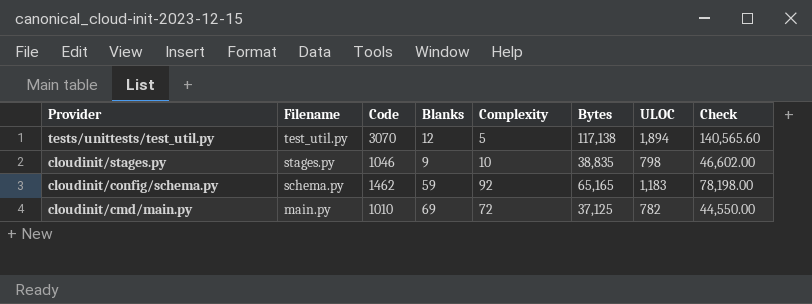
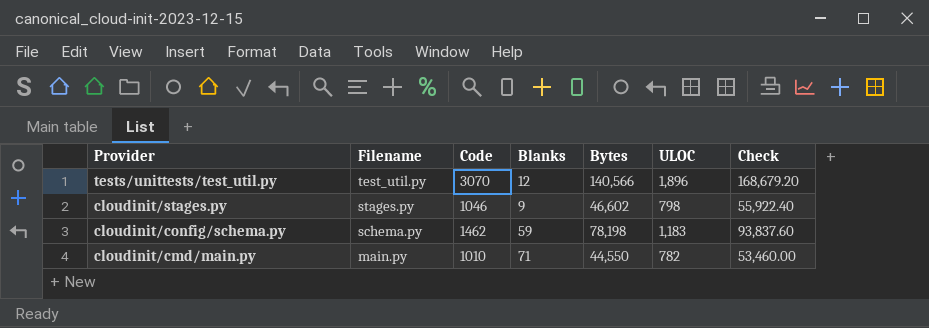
column Complexity | position: 5 -> none
tests/unittests/test_util.py | Bytes: 117,138 -> 140,566
tests/unittests/test_util.py | ULOC: 1,894 -> 1,896
tests/unittests/test_util.py | Check: 140,565.60 -> 168,679.20
cloudinit/stages.py | Bytes: 38,835 -> 46,602
cloudinit/stages.py | Check: 46,602.00 -> 55,922.40
cloudinit/config/schema.py | Bytes: 65,165 -> 78,198
cloudinit/config/schema.py | Check: 78,198.00 -> 93,837.60
cloudinit/cmd/main.py | Blanks: 69 -> 71
cloudinit/cmd/main.py | Bytes: 37,125 -> 44,550
cloudinit/cmd/main.py | Check: 44,550.00 -> 53,460.00

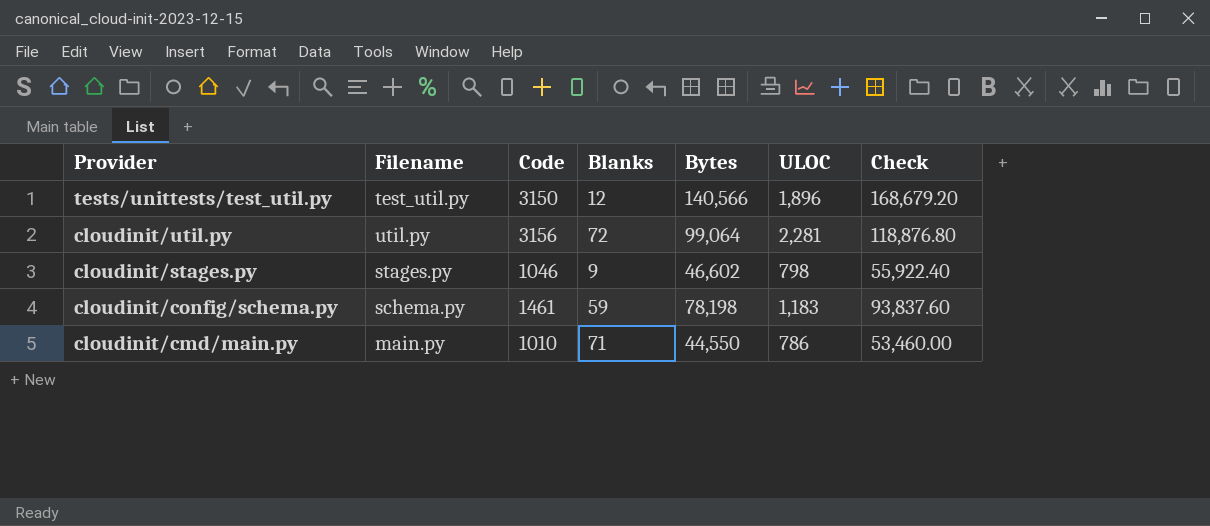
tests/unittests/test_util.py | Code: 3070 -> 3150
row cloudinit/util.py: none -> util.py | 3156 | 72 | 99,064 | 2,281 | 118,876.80
cloudinit/config/schema.py | Code: 1462 -> 1461
cloudinit/cmd/main.py | ULOC: 782 -> 786

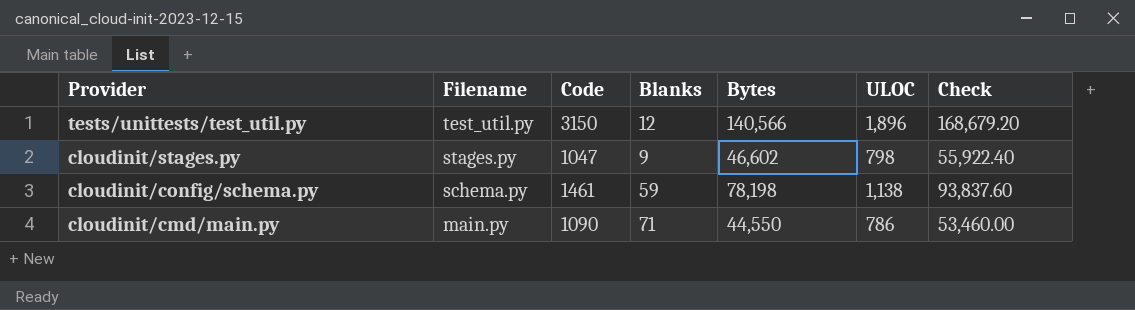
row cloudinit/util.py: util.py | 3156 | 72 | 99,064 | 2,281 | 118,876.80 -> none
cloudinit/stages.py | Code: 1046 -> 1047
cloudinit/config/schema.py | ULOC: 1,183 -> 1,138
cloudinit/cmd/main.py | Code: 1010 -> 1090

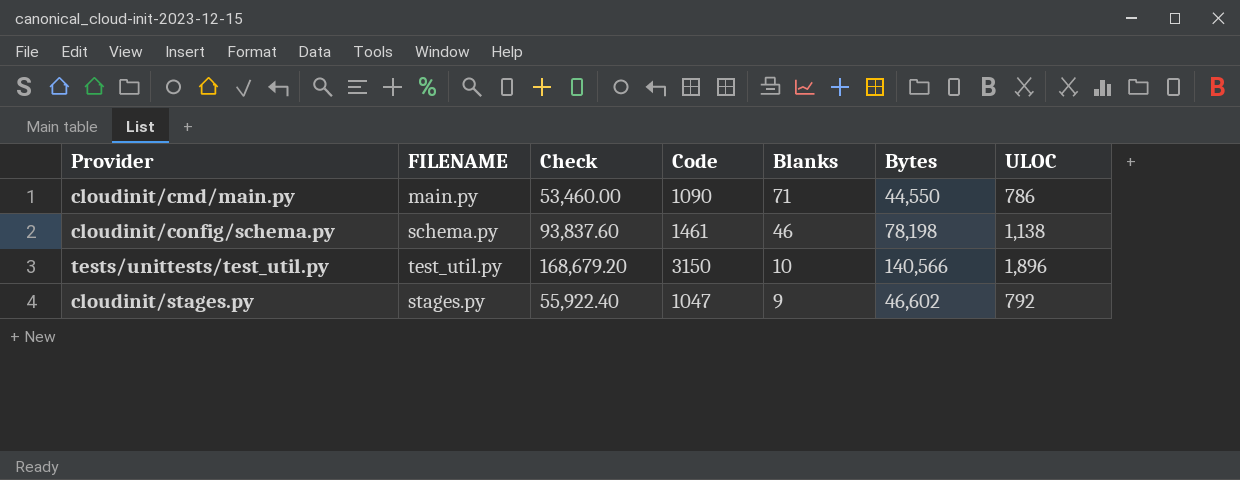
row order: Provider descending -> Blanks descending
column name: Filename -> FILENAME
column Check | position: 7 -> 3
cloudinit/config/schema.py | Blanks: 59 -> 46
tests/unittests/test_util.py | Blanks: 12 -> 10
cloudinit/stages.py | ULOC: 798 -> 792

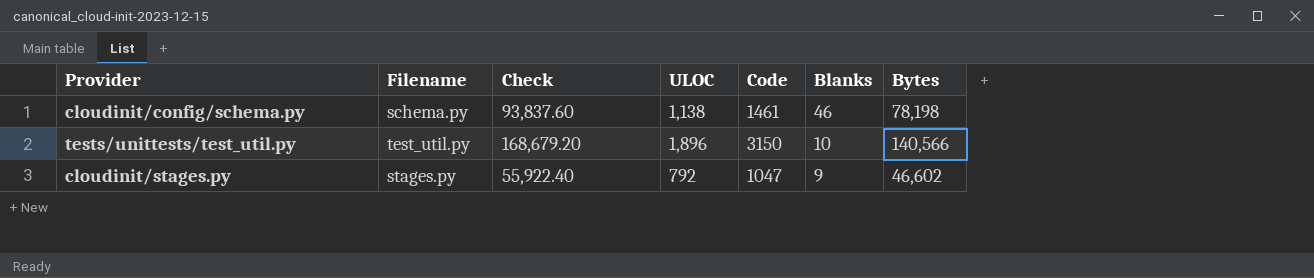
column name: FILENAME -> Filename
column ULOC | position: 7 -> 4
row cloudinit/cmd/main.py: main.py | 53,460.00 | 1090 | 71 | 44,550 | 786 -> none

